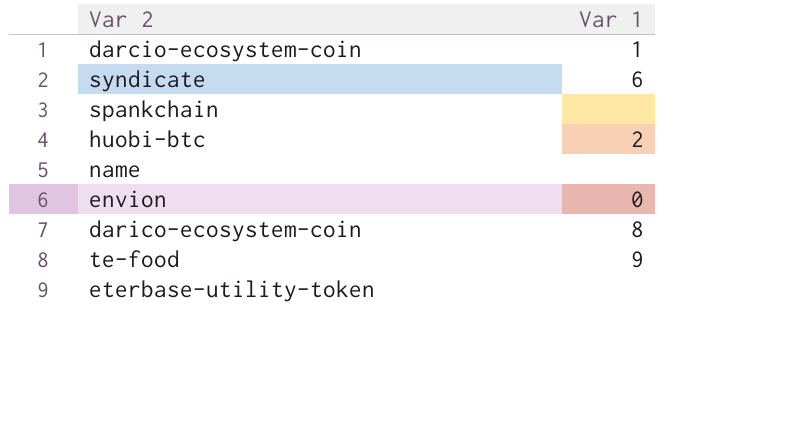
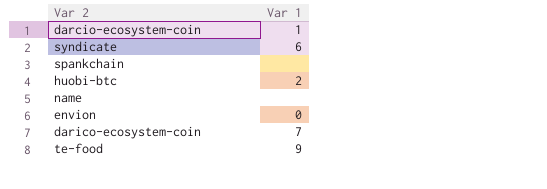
row eterbase-utility-token: none -> none
darico-ecosystem-coin | Var 1: 8 -> 7

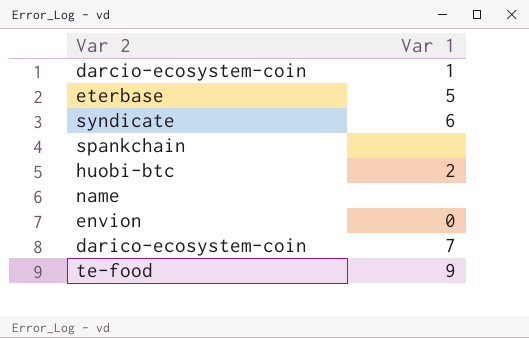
row eterbase: none -> 5

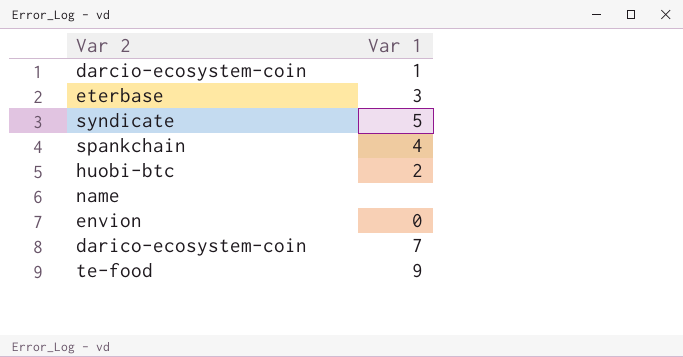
eterbase | Var 1: 5 -> 3
syndicate | Var 1: 6 -> 5
spankchain | Var 1: none -> 4

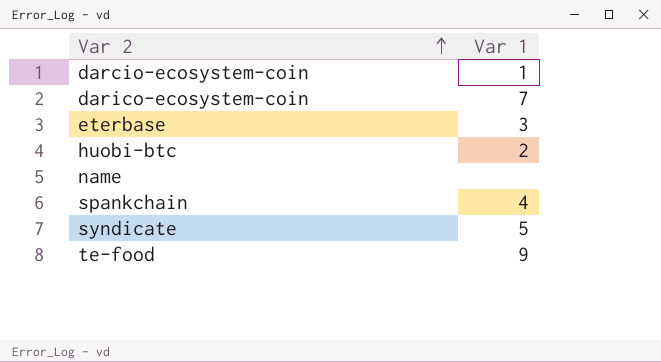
row order: none -> Var 2 ascending
row envion: 0 -> none

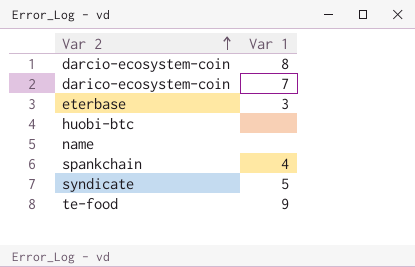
darcio-ecosystem-coin | Var 1: 1 -> 8
huobi-btc | Var 1: 2 -> none

